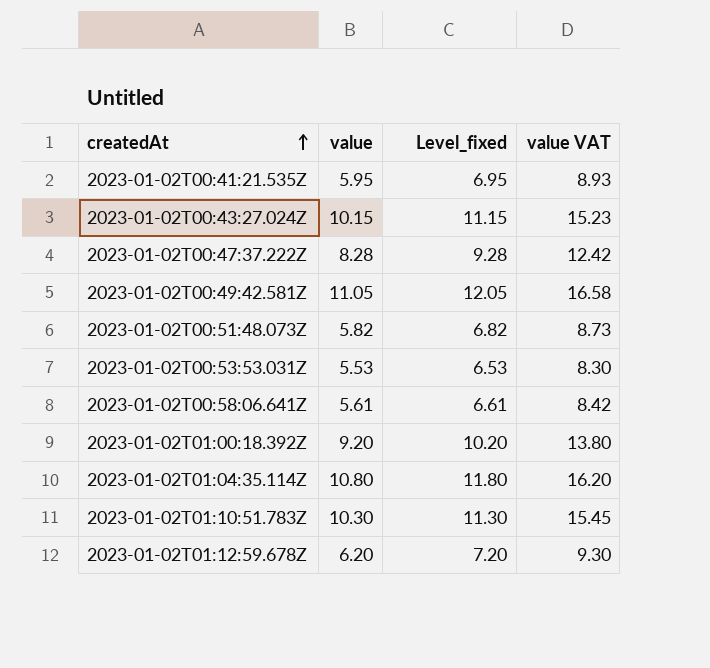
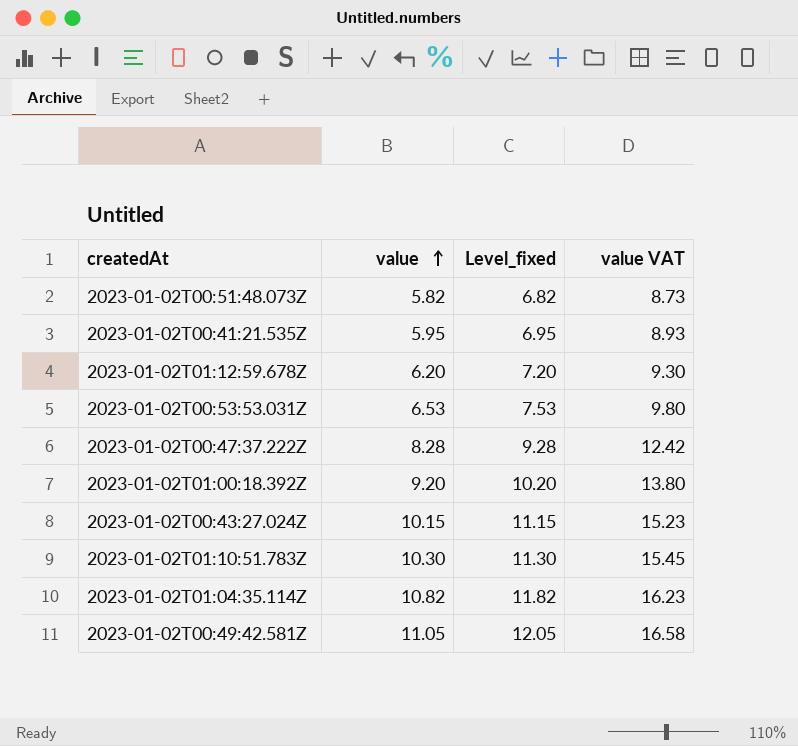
row order: createdAt ascending -> value ascending
row 2023-01-02T00:58:06.641Z: 5.61 | 6.61 | 8.42 -> none
2023-01-02T00:53:53.031Z | value: 5.53 -> 6.53
2023-01-02T00:53:53.031Z | Level_fixed: 6.53 -> 7.53
2023-01-02T00:53:53.031Z | value VAT: 8.30 -> 9.80
2023-01-02T01:04:35.114Z | value: 10.80 -> 10.82
2023-01-02T01:04:35.114Z | Level_fixed: 11.80 -> 11.82
2023-01-02T01:04:35.114Z | value VAT: 16.20 -> 16.23

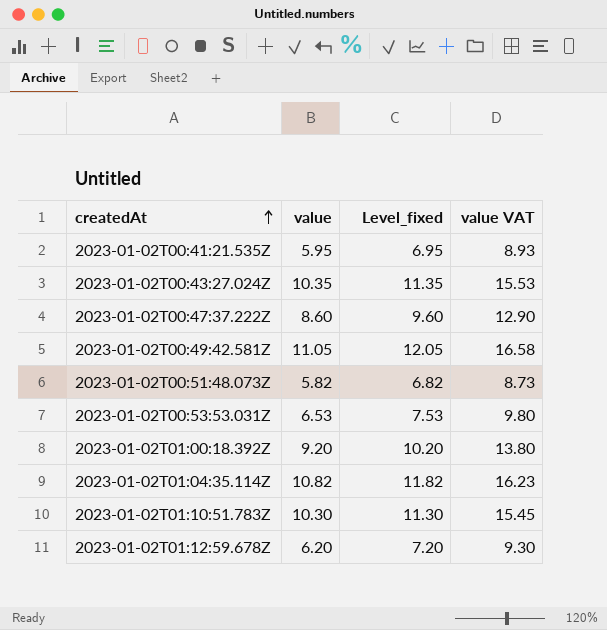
row order: value ascending -> createdAt ascending
2023-01-02T00:43:27.024Z | value: 10.15 -> 10.35
2023-01-02T00:43:27.024Z | Level_fixed: 11.15 -> 11.35
2023-01-02T00:43:27.024Z | value VAT: 15.23 -> 15.53
2023-01-02T00:47:37.222Z | value: 8.28 -> 8.60
2023-01-02T00:47:37.222Z | Level_fixed: 9.28 -> 9.60
2023-01-02T00:47:37.222Z | value VAT: 12.42 -> 12.90

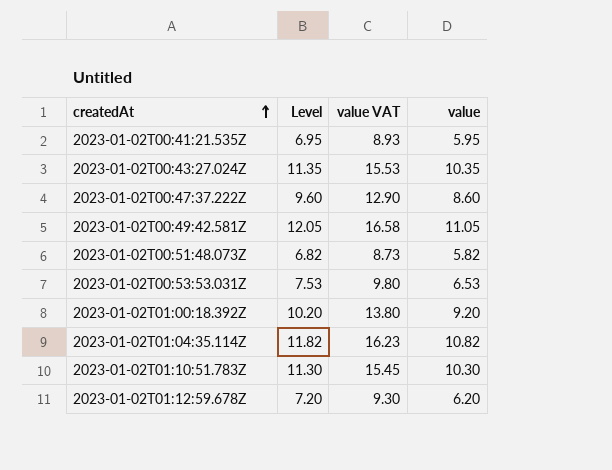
column name: Level_fixed -> Level
column value | position: 2 -> 4

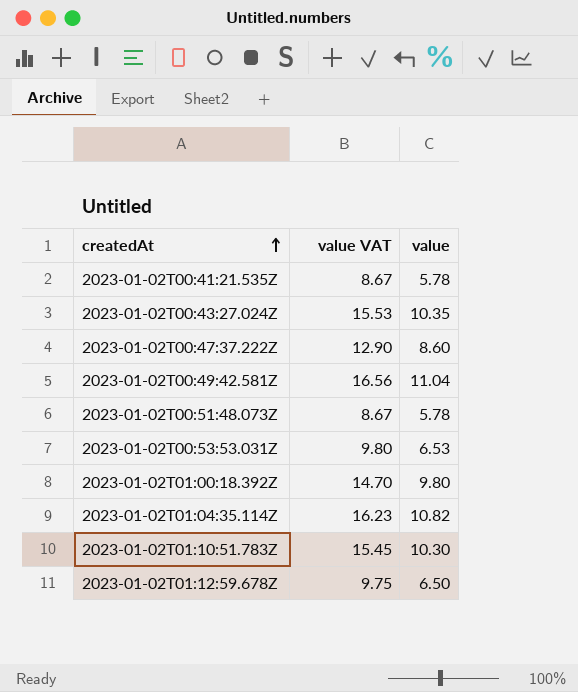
column Level | formula: [value] + 1 -> none
2023-01-02T00:41:21.535Z | value VAT: 8.93 -> 8.67
2023-01-02T00:41:21.535Z | value: 5.95 -> 5.78
2023-01-02T00:49:42.581Z | value VAT: 16.58 -> 16.56
2023-01-02T00:49:42.581Z | value: 11.05 -> 11.04
2023-01-02T00:51:48.073Z | value VAT: 8.73 -> 8.67
2023-01-02T00:51:48.073Z | value: 5.82 -> 5.78
2023-01-02T01:00:18.392Z | value VAT: 13.80 -> 14.70
2023-01-02T01:00:18.392Z | value: 9.20 -> 9.80
2023-01-02T01:12:59.678Z | value VAT: 9.30 -> 9.75
2023-01-02T01:12:59.678Z | value: 6.20 -> 6.50

